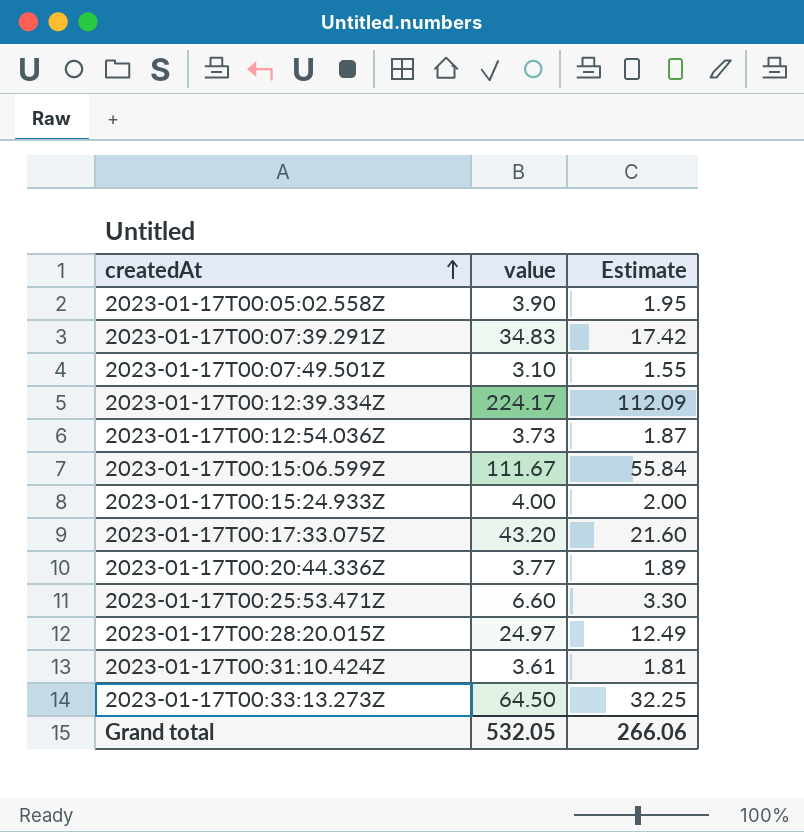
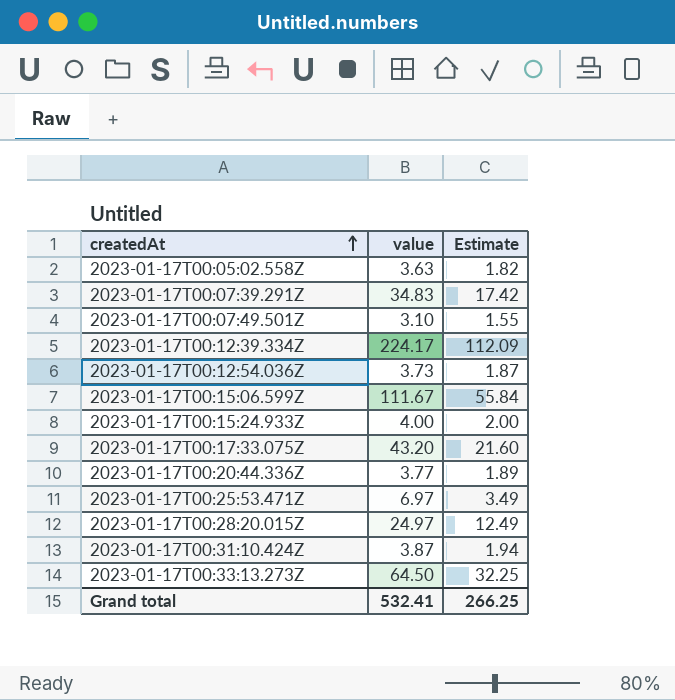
2023-01-17T00:05:02.558Z | value: 3.90 -> 3.63
2023-01-17T00:05:02.558Z | Estimate: 1.95 -> 1.82
2023-01-17T00:25:53.471Z | value: 6.60 -> 6.97
2023-01-17T00:25:53.471Z | Estimate: 3.30 -> 3.49
2023-01-17T00:31:10.424Z | value: 3.61 -> 3.87
2023-01-17T00:31:10.424Z | Estimate: 1.81 -> 1.94
Grand total | value: 532.05 -> 532.41
Grand total | Estimate: 266.06 -> 266.25

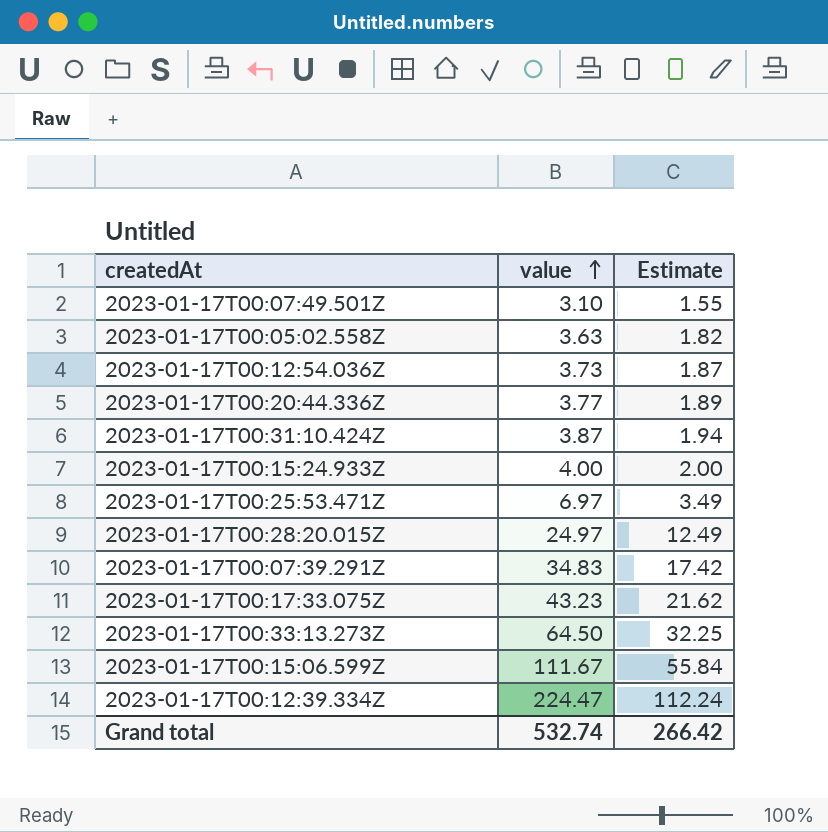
row order: createdAt ascending -> value ascending
2023-01-17T00:17:33.075Z | value: 43.20 -> 43.23
2023-01-17T00:17:33.075Z | Estimate: 21.60 -> 21.62
2023-01-17T00:12:39.334Z | value: 224.17 -> 224.47
2023-01-17T00:12:39.334Z | Estimate: 112.09 -> 112.24
Grand total | value: 532.41 -> 532.74
Grand total | Estimate: 266.25 -> 266.42

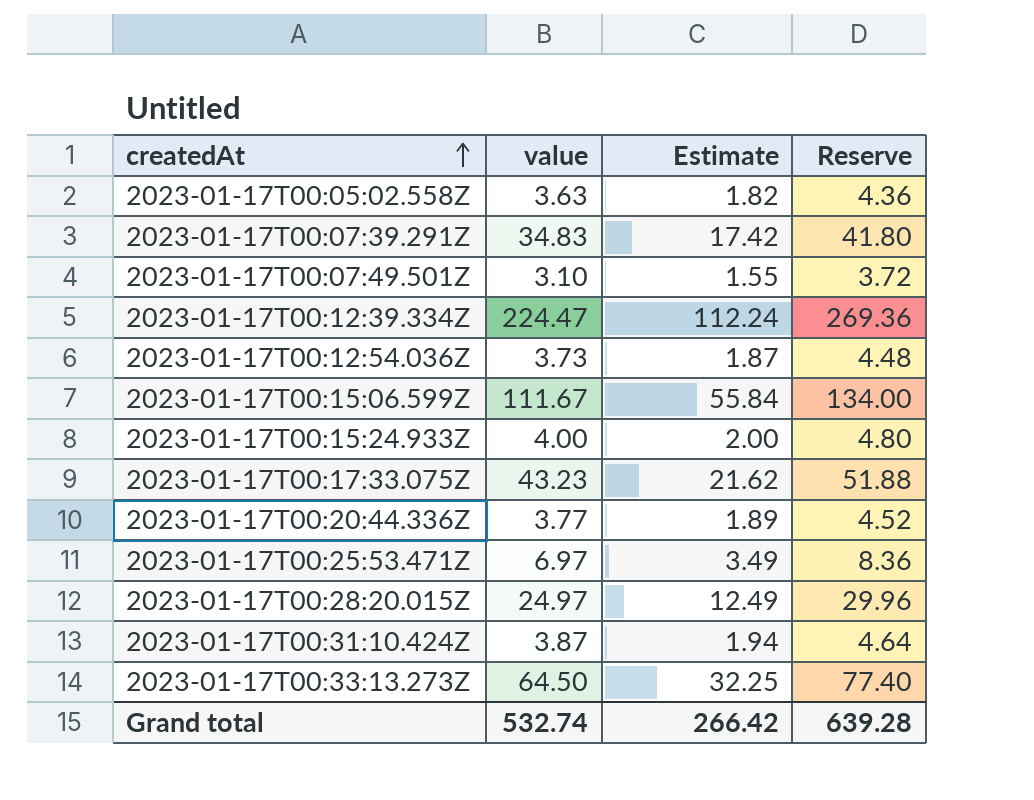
row order: value ascending -> createdAt ascending
column Reserve | formula: none -> [value] * 1.2

